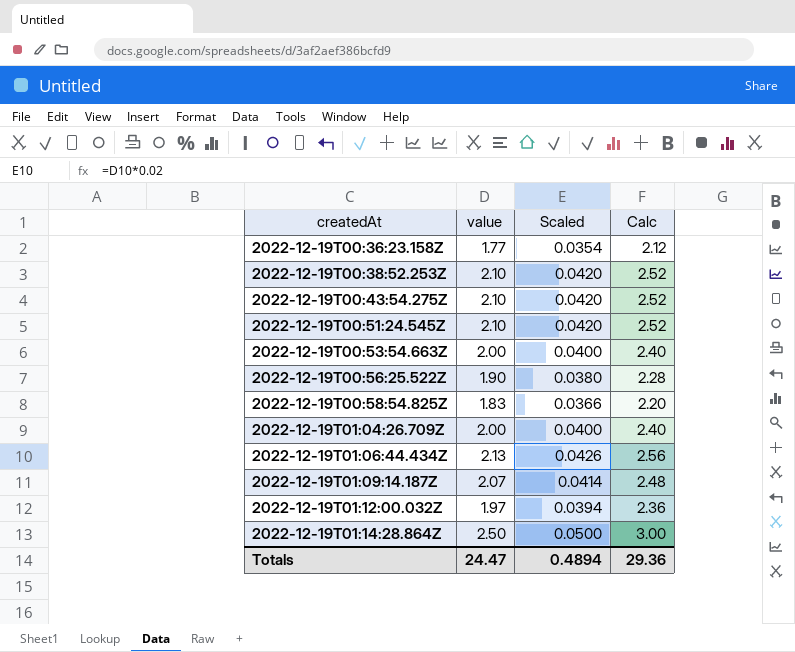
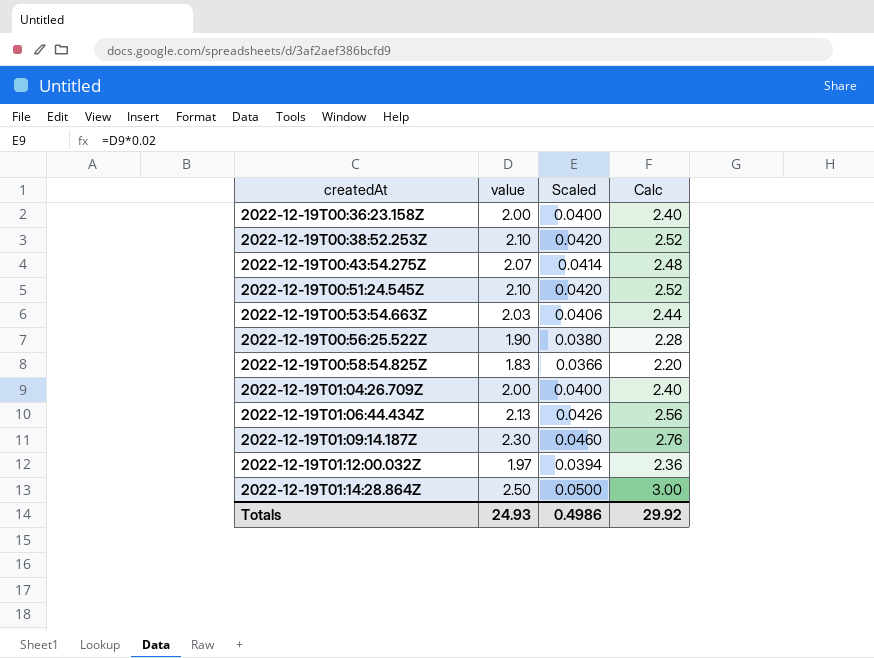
2022-12-19T00:36:23.158Z | value: 1.77 -> 2.00
2022-12-19T00:36:23.158Z | Scaled: 0.0354 -> 0.0400
2022-12-19T00:36:23.158Z | Calc: 2.12 -> 2.40
2022-12-19T00:43:54.275Z | value: 2.10 -> 2.07
2022-12-19T00:43:54.275Z | Scaled: 0.0420 -> 0.0414
2022-12-19T00:43:54.275Z | Calc: 2.52 -> 2.48
2022-12-19T00:53:54.663Z | value: 2.00 -> 2.03
2022-12-19T00:53:54.663Z | Scaled: 0.0400 -> 0.0406
2022-12-19T00:53:54.663Z | Calc: 2.40 -> 2.44
2022-12-19T01:09:14.187Z | value: 2.07 -> 2.30
2022-12-19T01:09:14.187Z | Scaled: 0.0414 -> 0.0460
2022-12-19T01:09:14.187Z | Calc: 2.48 -> 2.76
Totals | value: 24.47 -> 24.93
Totals | Scaled: 0.4894 -> 0.4986
Totals | Calc: 29.36 -> 29.92

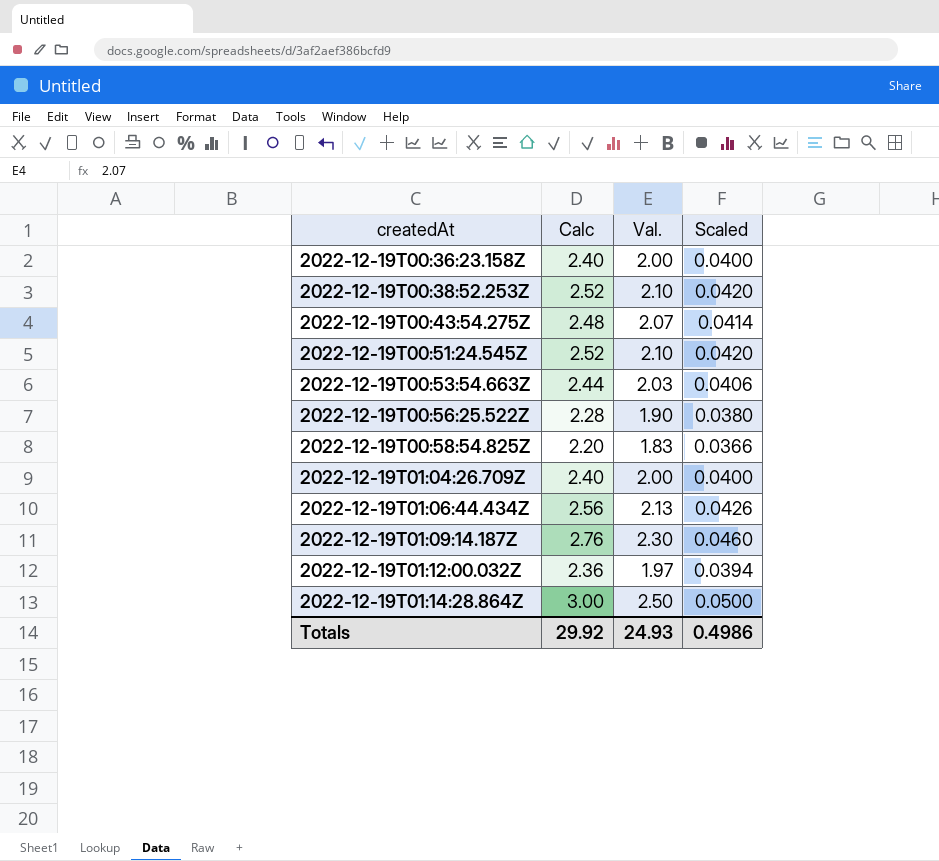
column Calc | position: 4 -> 2
column name: value -> Val.

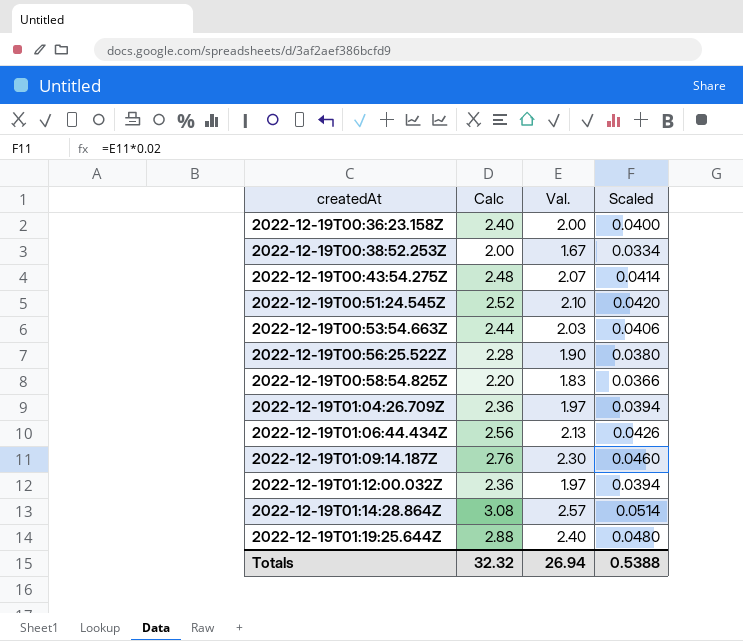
2022-12-19T00:38:52.253Z | Calc: 2.52 -> 2.00
2022-12-19T00:38:52.253Z | Val.: 2.10 -> 1.67
2022-12-19T00:38:52.253Z | Scaled: 0.0420 -> 0.0334
2022-12-19T01:04:26.709Z | Calc: 2.40 -> 2.36
2022-12-19T01:04:26.709Z | Val.: 2.00 -> 1.97
2022-12-19T01:04:26.709Z | Scaled: 0.0400 -> 0.0394
2022-12-19T01:14:28.864Z | Calc: 3.00 -> 3.08
2022-12-19T01:14:28.864Z | Val.: 2.50 -> 2.57
2022-12-19T01:14:28.864Z | Scaled: 0.0500 -> 0.0514
row 2022-12-19T01:19:25.644Z: none -> 2.88 | 2.40 | 0.0480
Totals | Calc: 29.92 -> 32.32
Totals | Val.: 24.93 -> 26.94
Totals | Scaled: 0.4986 -> 0.5388

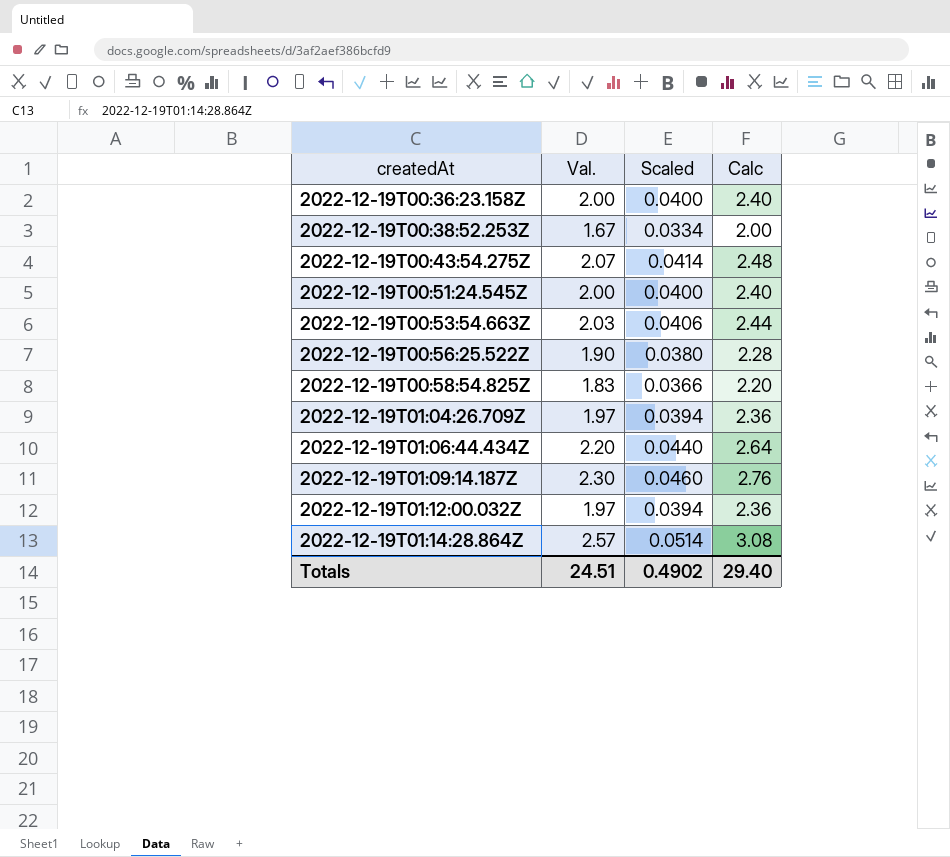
column Calc | position: 2 -> 4
row 2022-12-19T01:19:25.644Z: 2.88 | 2.40 | 0.0480 -> none
2022-12-19T00:51:24.545Z | Val.: 2.10 -> 2.00
2022-12-19T00:51:24.545Z | Scaled: 0.0420 -> 0.0400
2022-12-19T00:51:24.545Z | Calc: 2.52 -> 2.40
2022-12-19T01:06:44.434Z | Val.: 2.13 -> 2.20
2022-12-19T01:06:44.434Z | Scaled: 0.0426 -> 0.0440
2022-12-19T01:06:44.434Z | Calc: 2.56 -> 2.64
Totals | Val.: 26.94 -> 24.51
Totals | Scaled: 0.5388 -> 0.4902
Totals | Calc: 32.32 -> 29.40

